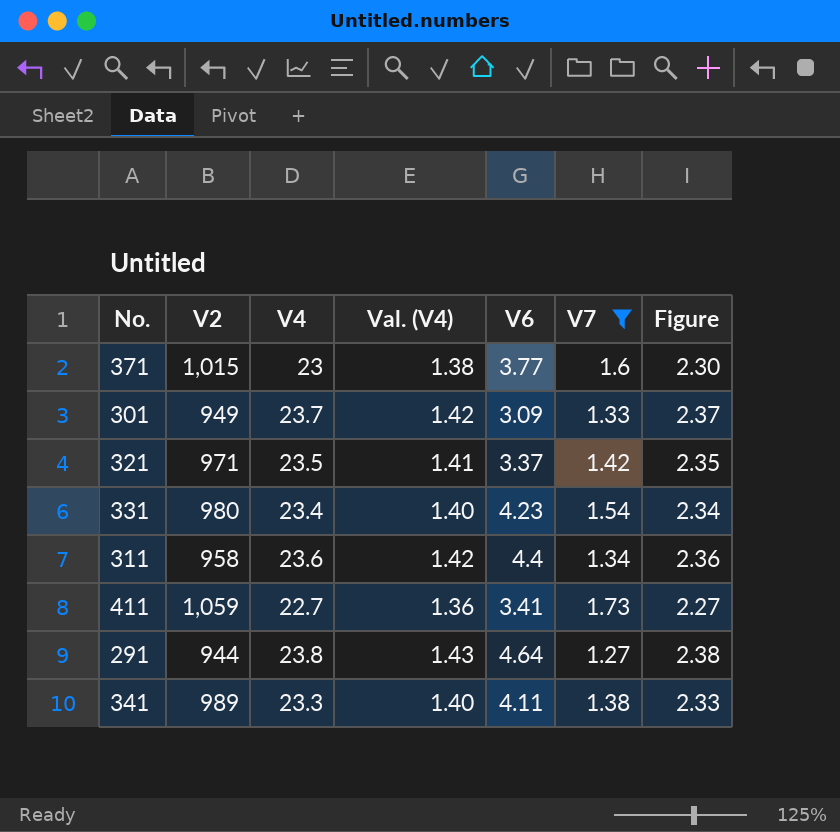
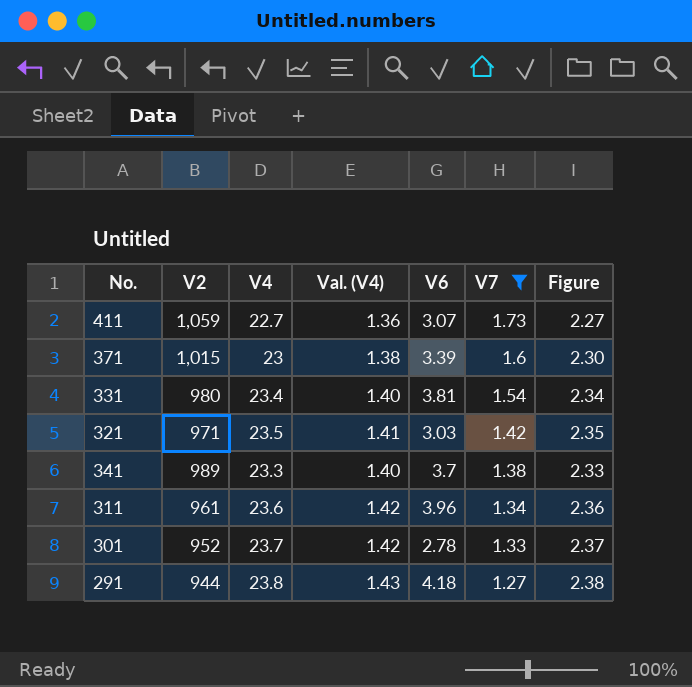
row order: none -> V7 descending
411 | V6: 3.41 -> 3.07
371 | V6: 3.77 -> 3.39
331 | V6: 4.23 -> 3.81
321 | V6: 3.37 -> 3.03
341 | V6: 4.11 -> 3.7
311 | V2: 958 -> 961
311 | V6: 4.4 -> 3.96
301 | V2: 949 -> 952
301 | V6: 3.09 -> 2.78
291 | V6: 4.64 -> 4.18

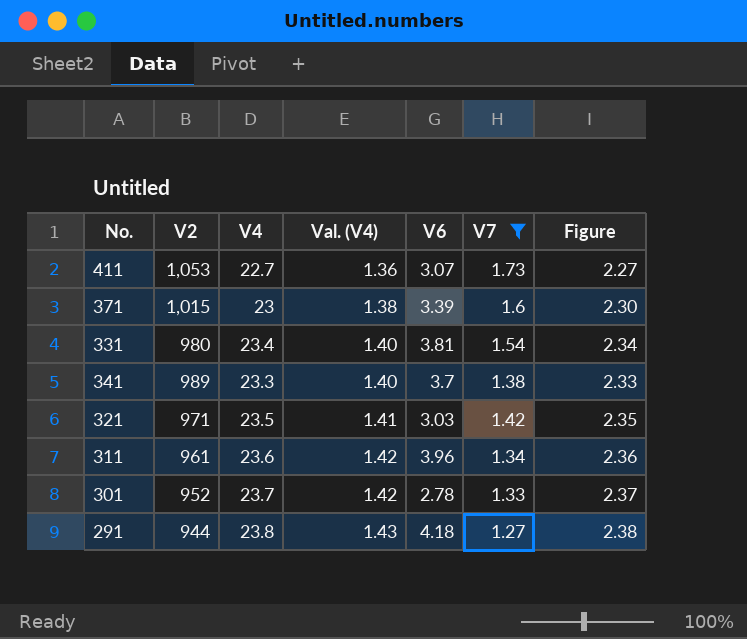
row order: V7 descending -> Val. (V4) ascending
411 | V2: 1,059 -> 1,053

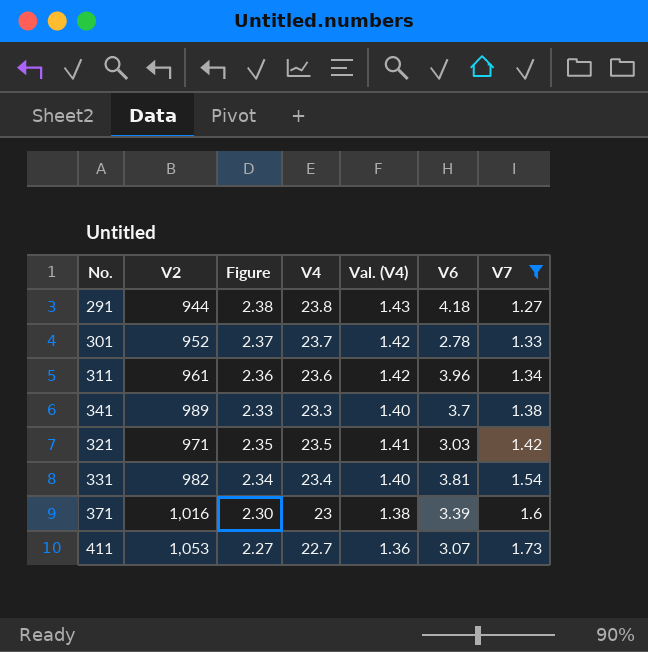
row order: Val. (V4) ascending -> V7 ascending
column Figure | position: 7 -> 3
331 | V2: 980 -> 982
371 | V2: 1,015 -> 1,016

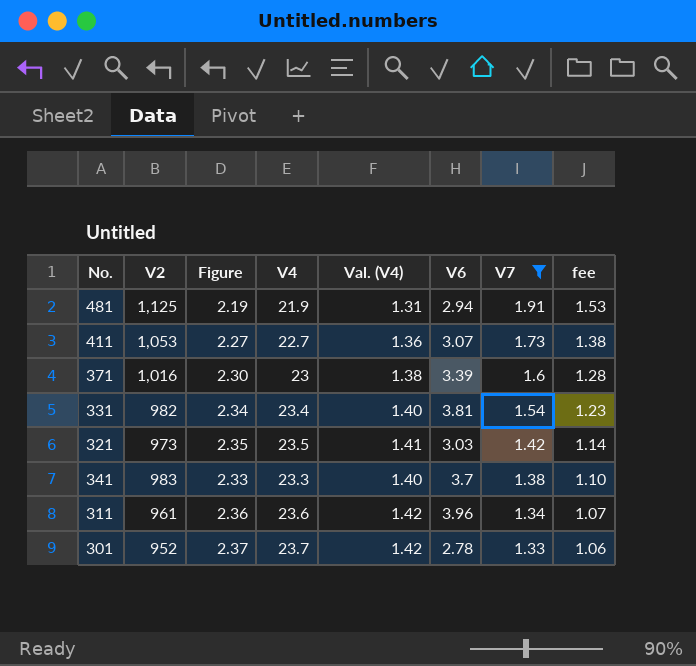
row order: V7 ascending -> V7 descending
column fee | formula: none -> [V7] * 0.8
row 291: 944 | 2.38 | 23.8 | 1.43 | 4.18 | 1.27 -> none
row 481: none -> 1,125 | 2.19 | 21.9 | 1.31 | 2.94 | 1.91 | 1.53
321 | V2: 971 -> 973
341 | V2: 989 -> 983

